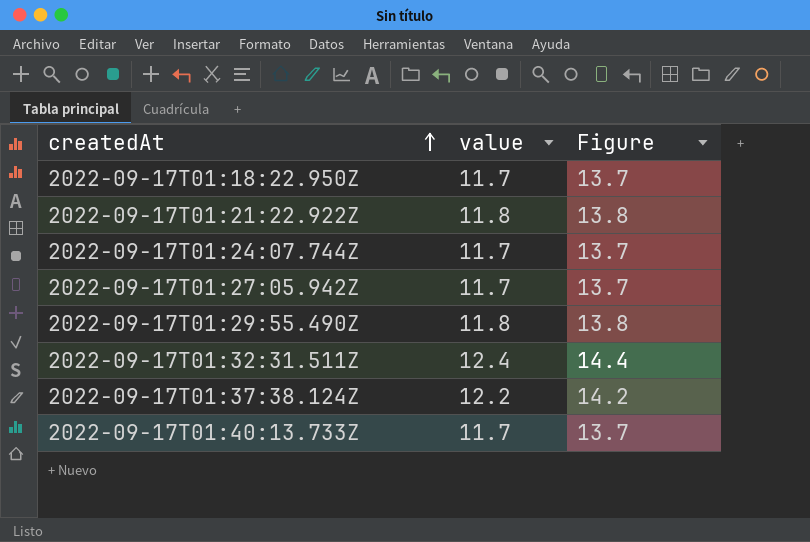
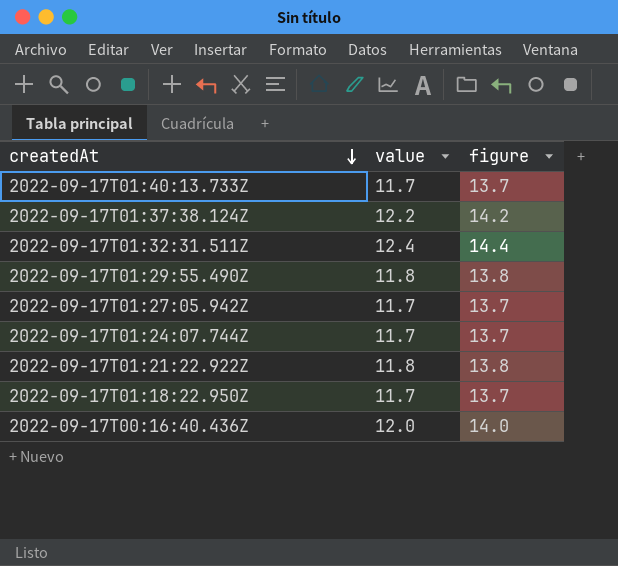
row order: createdAt ascending -> createdAt descending
column name: Figure -> figure
row 2022-09-17T00:16:40.436Z: none -> 12.0 | 14.0

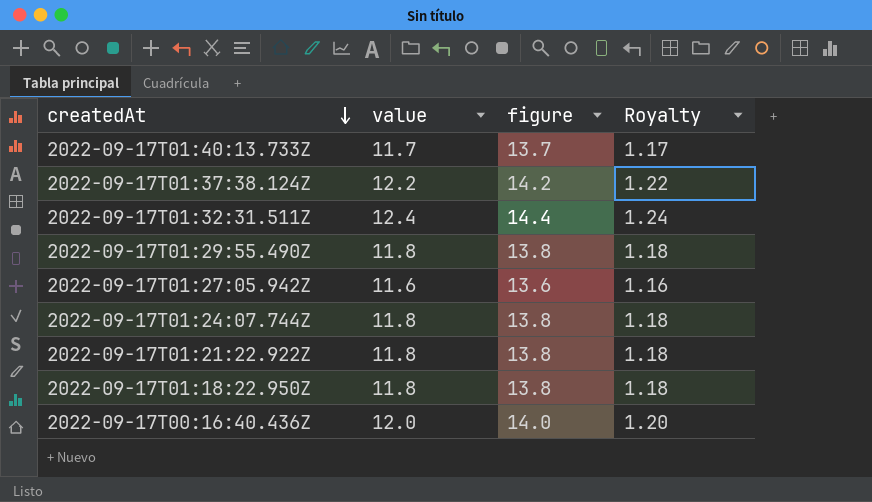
column Royalty | formula: none -> [value] * 0.1
2022-09-17T01:27:05.942Z | value: 11.7 -> 11.6
2022-09-17T01:27:05.942Z | figure: 13.7 -> 13.6
2022-09-17T01:24:07.744Z | value: 11.7 -> 11.8
2022-09-17T01:24:07.744Z | figure: 13.7 -> 13.8
2022-09-17T01:18:22.950Z | value: 11.7 -> 11.8
2022-09-17T01:18:22.950Z | figure: 13.7 -> 13.8

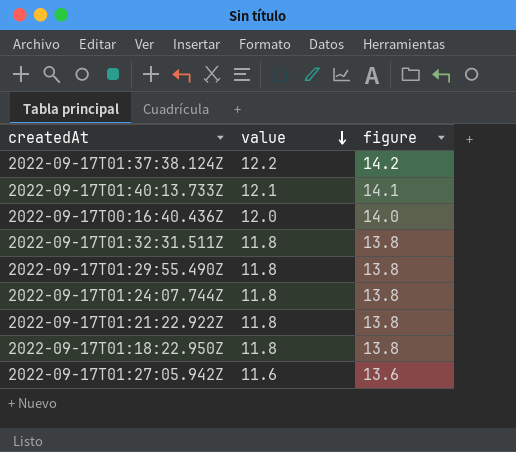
row order: createdAt descending -> value descending
column Royalty | formula: [value] * 0.1 -> none
2022-09-17T01:40:13.733Z | value: 11.7 -> 12.1
2022-09-17T01:40:13.733Z | figure: 13.7 -> 14.1
2022-09-17T01:32:31.511Z | value: 12.4 -> 11.8
2022-09-17T01:32:31.511Z | figure: 14.4 -> 13.8

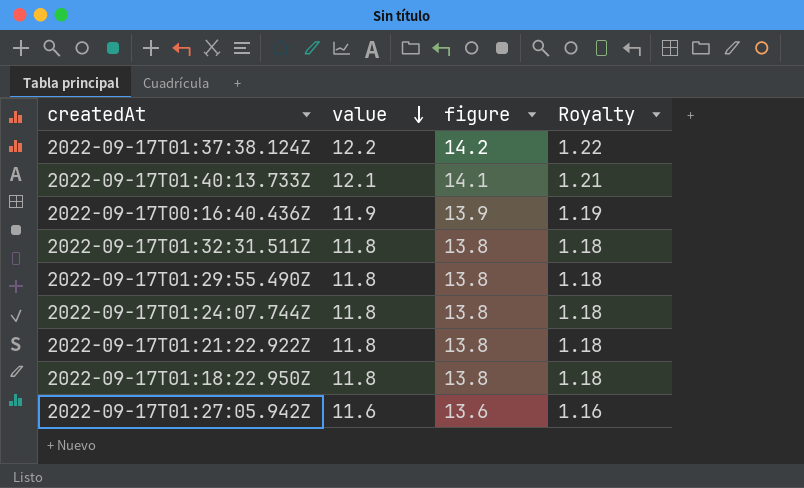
column Royalty | formula: none -> [value] * 0.1
2022-09-17T00:16:40.436Z | value: 12.0 -> 11.9
2022-09-17T00:16:40.436Z | figure: 14.0 -> 13.9

